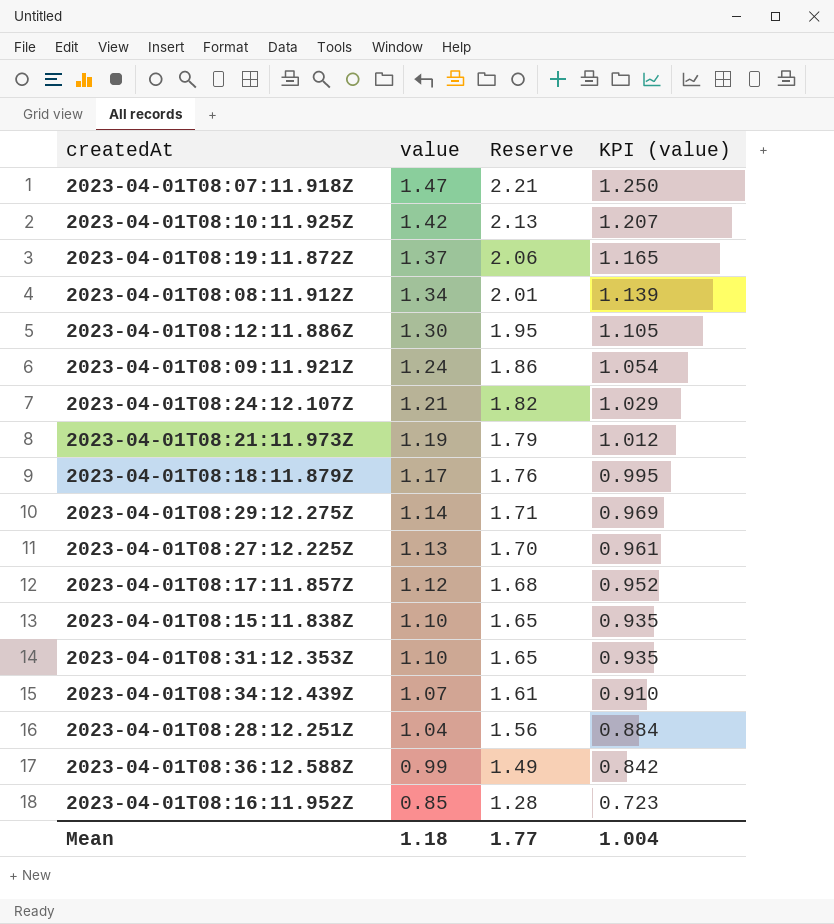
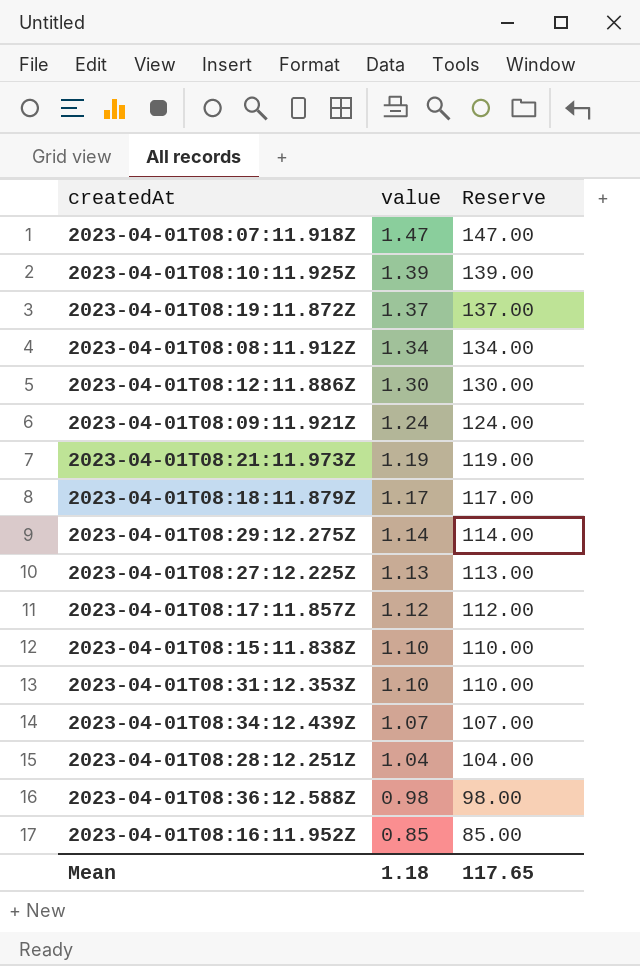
column KPI (value) | formula: [value] * 0.85 -> none
column Reserve | formula: [value] * 1.5 -> [value] * 100
row 2023-04-01T08:24:12.107Z: 1.21 | 1.82 | 1.029 -> none
2023-04-01T08:10:11.925Z | value: 1.42 -> 1.39
2023-04-01T08:36:12.588Z | value: 0.99 -> 0.98
Mean | Reserve: 1.77 -> 117.65

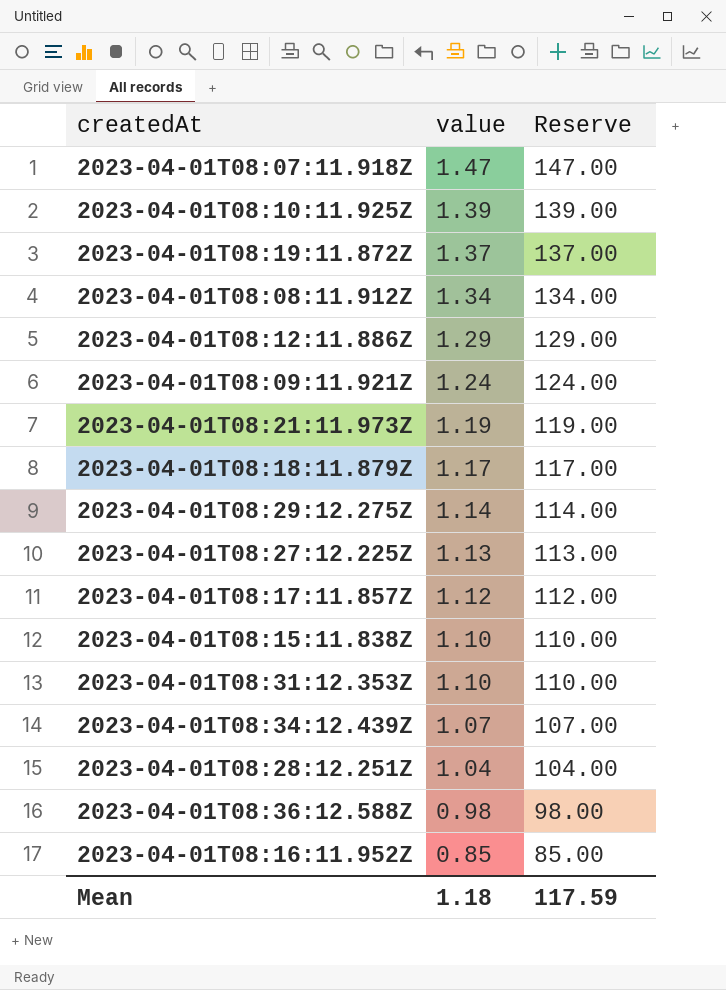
2023-04-01T08:12:11.886Z | value: 1.30 -> 1.29
2023-04-01T08:12:11.886Z | Reserve: 130.00 -> 129.00
Mean | Reserve: 117.65 -> 117.59

